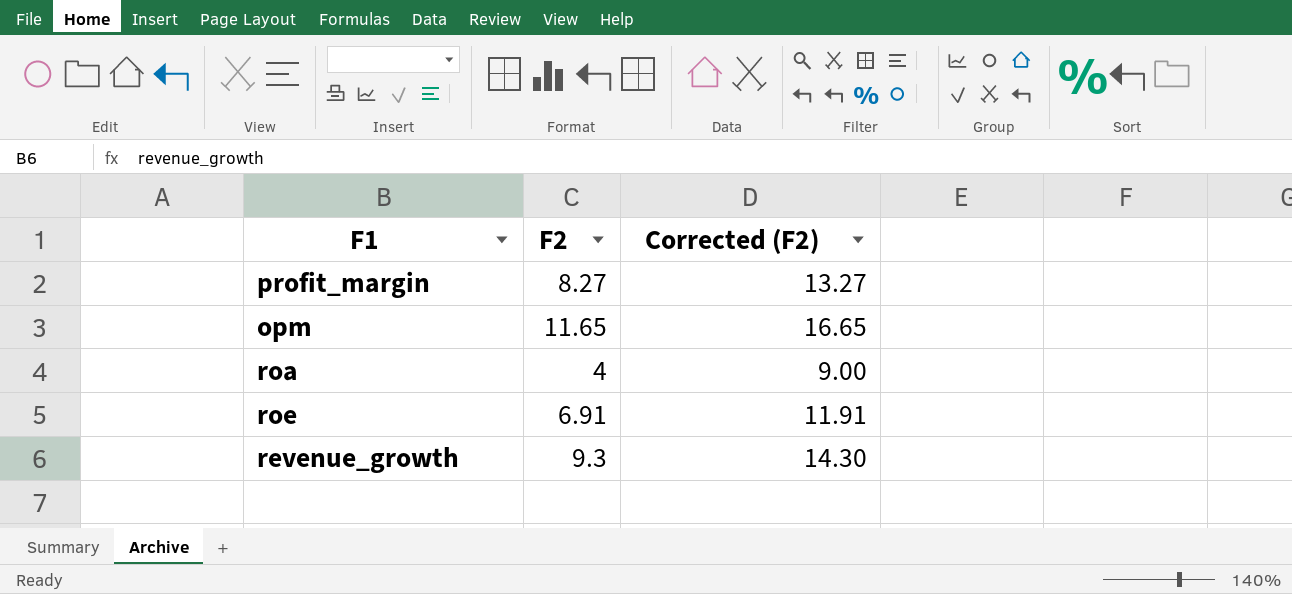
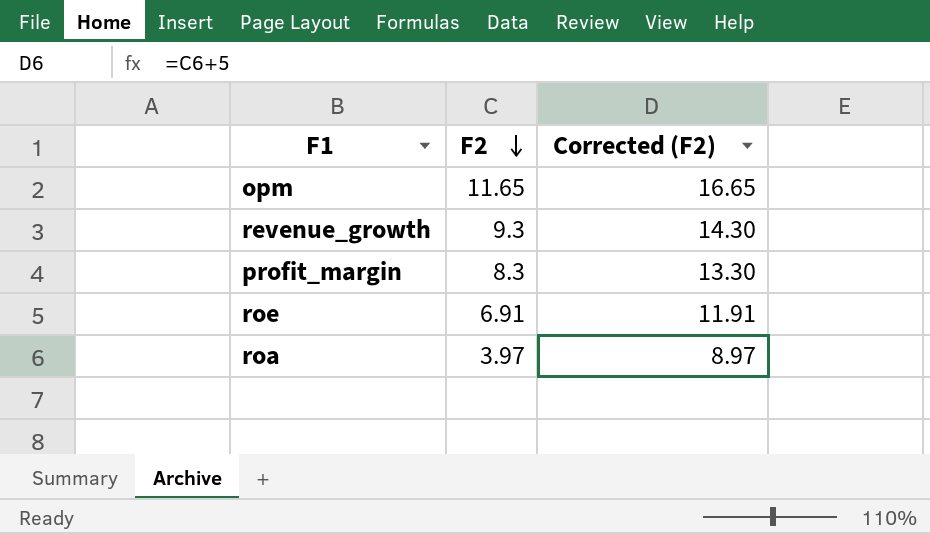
row order: none -> F2 descending
profit_margin | F2: 8.27 -> 8.3
profit_margin | Corrected (F2): 13.27 -> 13.30
roa | F2: 4 -> 3.97
roa | Corrected (F2): 9.00 -> 8.97

